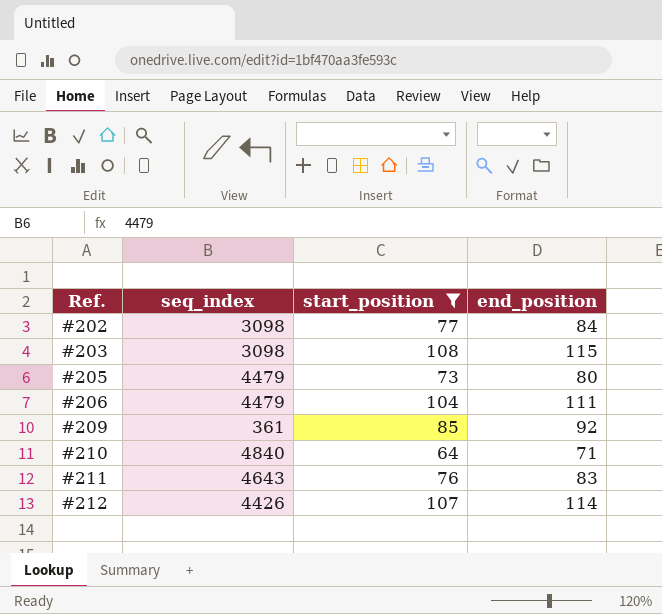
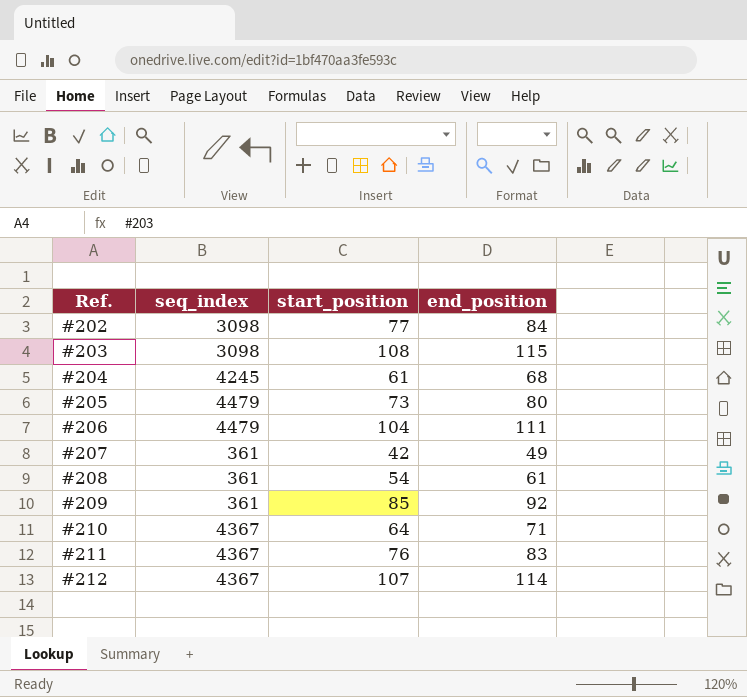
filter: start_position >= 64 -> none
#210 | seq_index: 4840 -> 4367
#211 | seq_index: 4643 -> 4367
#212 | seq_index: 4426 -> 4367

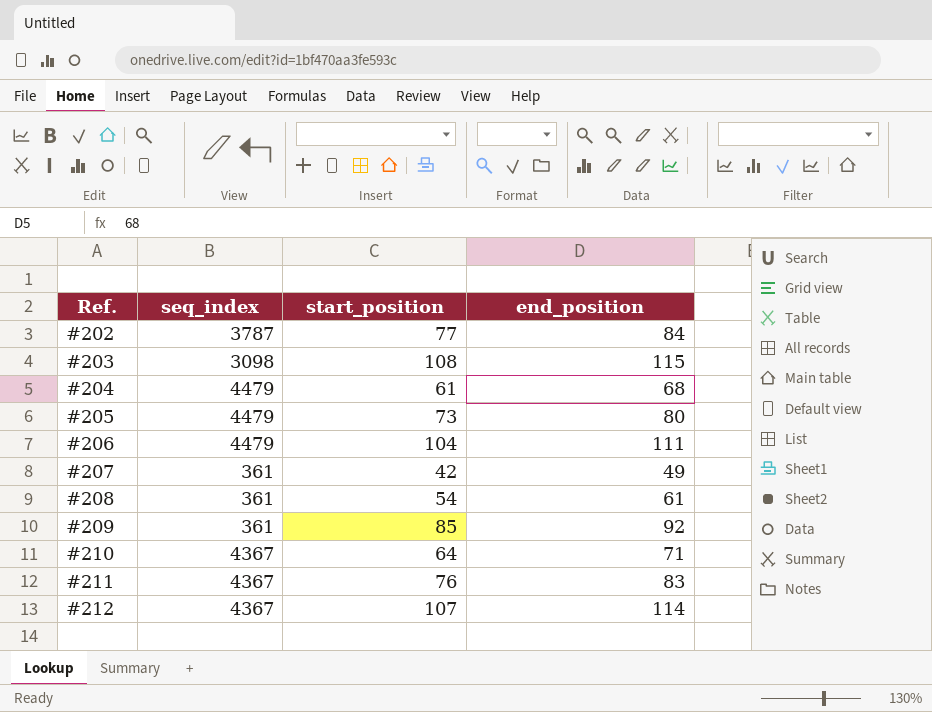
#202 | seq_index: 3098 -> 3787
#204 | seq_index: 4245 -> 4479

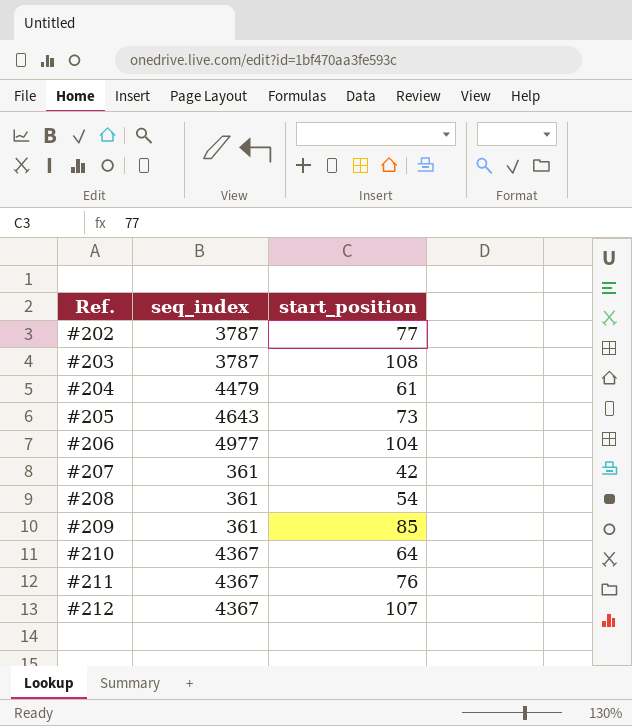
column end_position | position: 4 -> none
#203 | seq_index: 3098 -> 3787
#205 | seq_index: 4479 -> 4643
#206 | seq_index: 4479 -> 4977

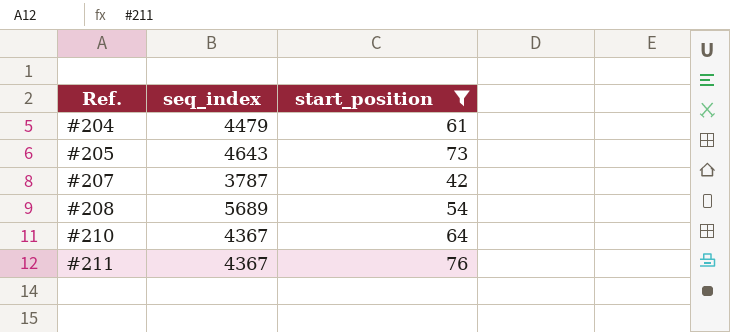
filter: none -> start_position <= 76
#207 | seq_index: 361 -> 3787
#208 | seq_index: 361 -> 5689

